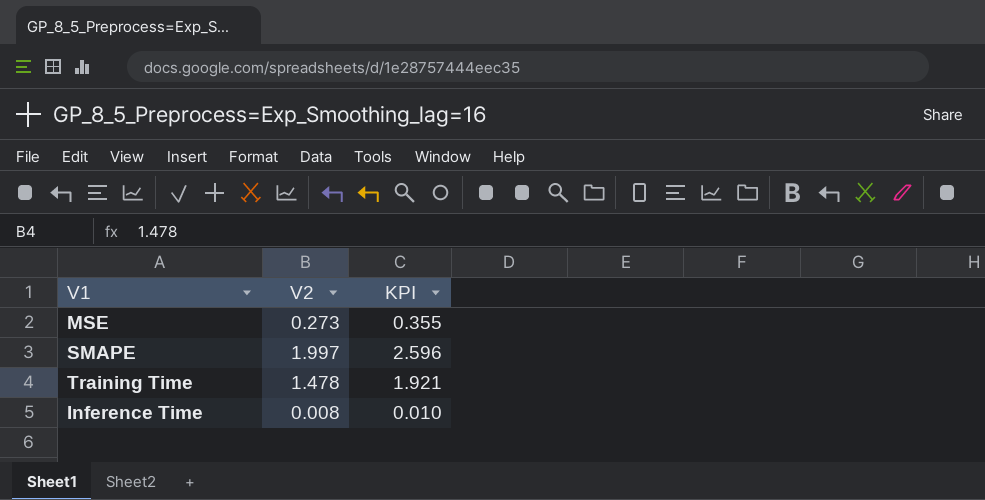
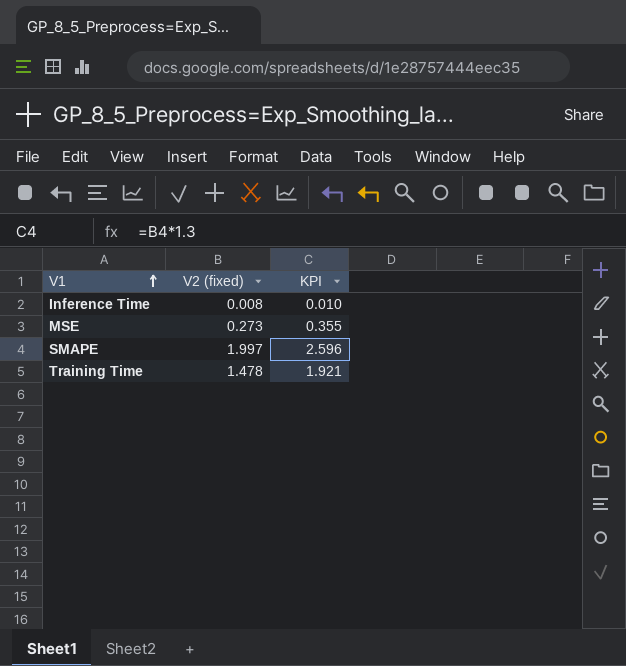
row order: none -> V1 ascending
column name: V2 -> V2 (fixed)

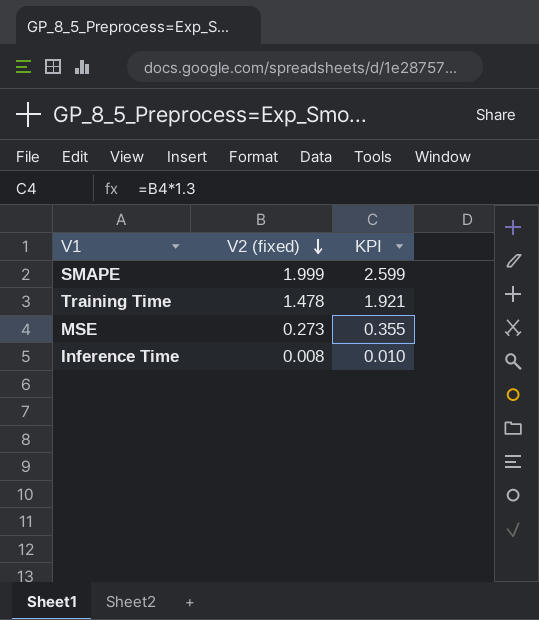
row order: V1 ascending -> V2 (fixed) descending
SMAPE | V2 (fixed): 1.997 -> 1.999
SMAPE | KPI: 2.596 -> 2.599

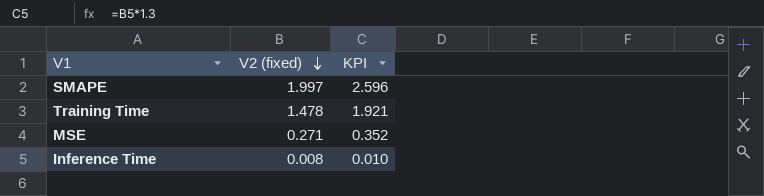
SMAPE | V2 (fixed): 1.999 -> 1.997
SMAPE | KPI: 2.599 -> 2.596
MSE | V2 (fixed): 0.273 -> 0.271
MSE | KPI: 0.355 -> 0.352

